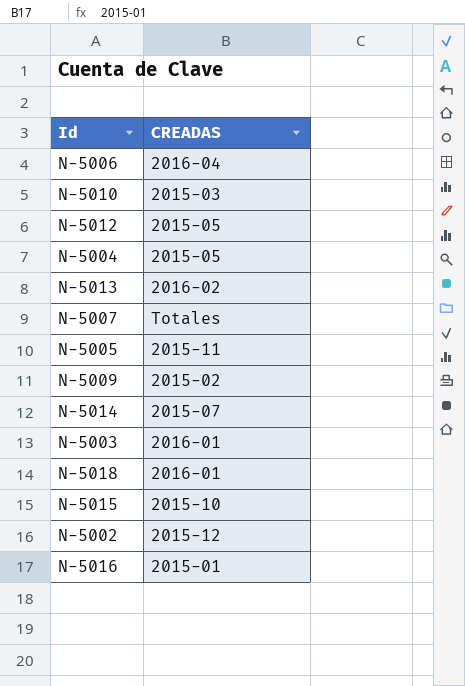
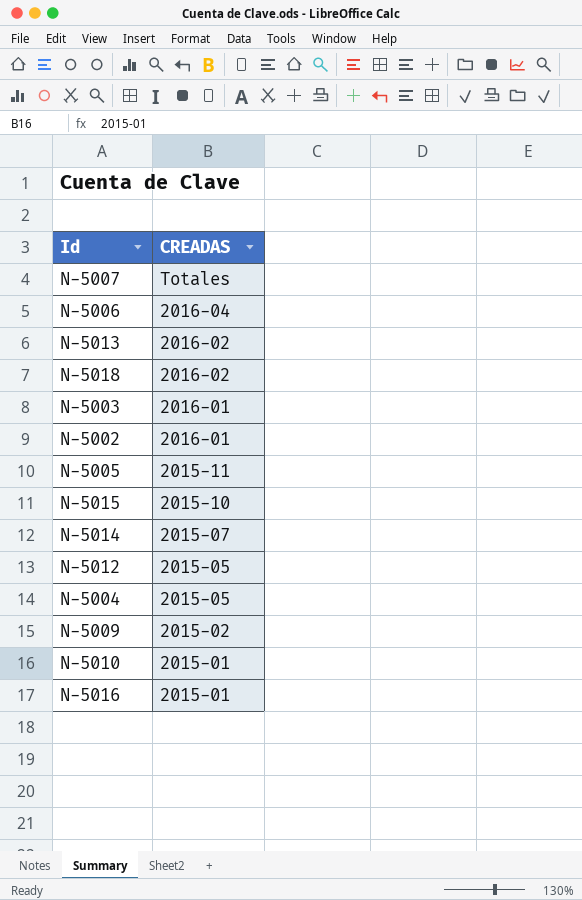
row order: none -> CREADAS descending
N-5018 | CREADAS: 2016-01 -> 2016-02
N-5002 | CREADAS: 2015-12 -> 2016-01
N-5010 | CREADAS: 2015-03 -> 2015-01

